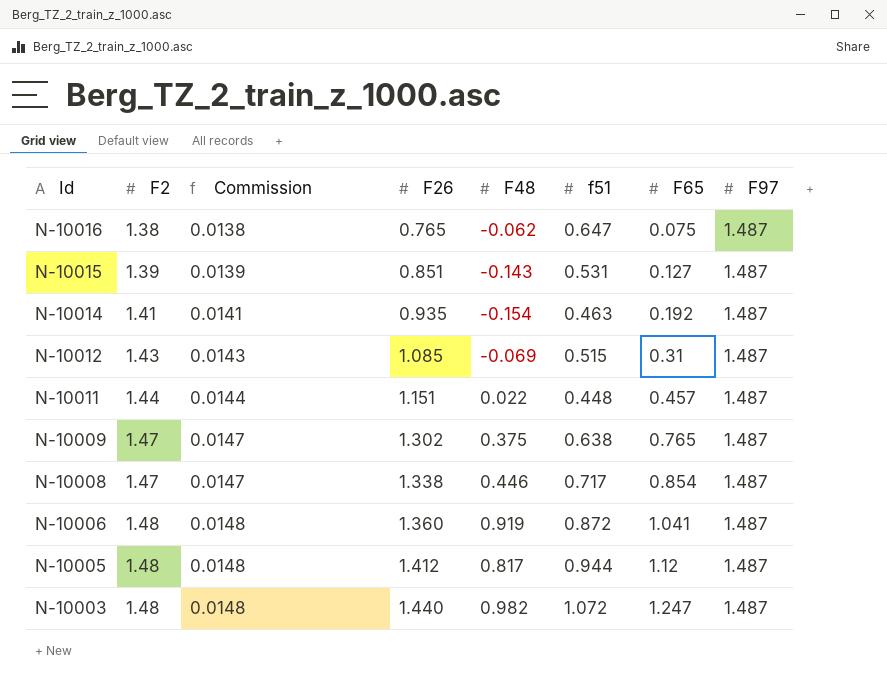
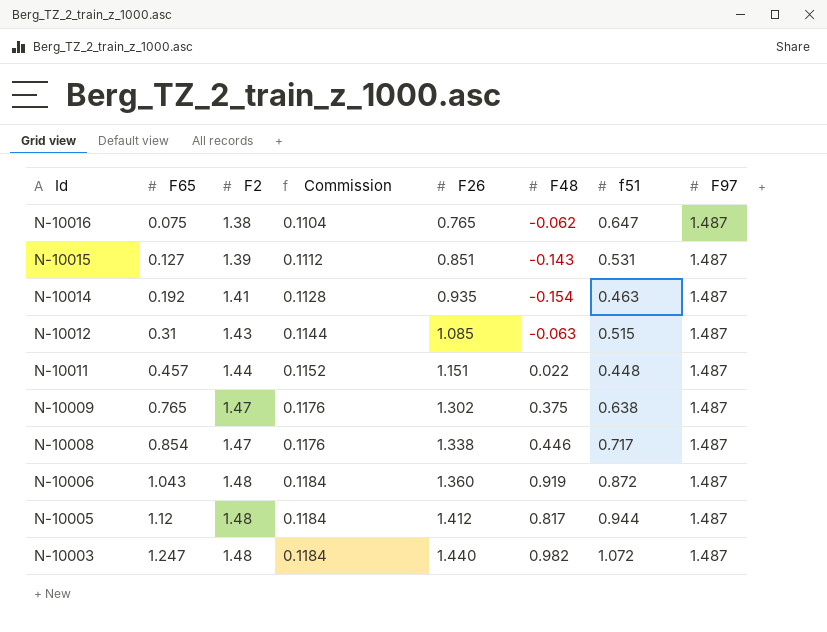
column F65 | position: 7 -> 2
column Commission | formula: [F2] * 0.01 -> [F2] * 0.08
N-10012 | F48: -0.069 -> -0.063
N-10006 | F65: 1.041 -> 1.043

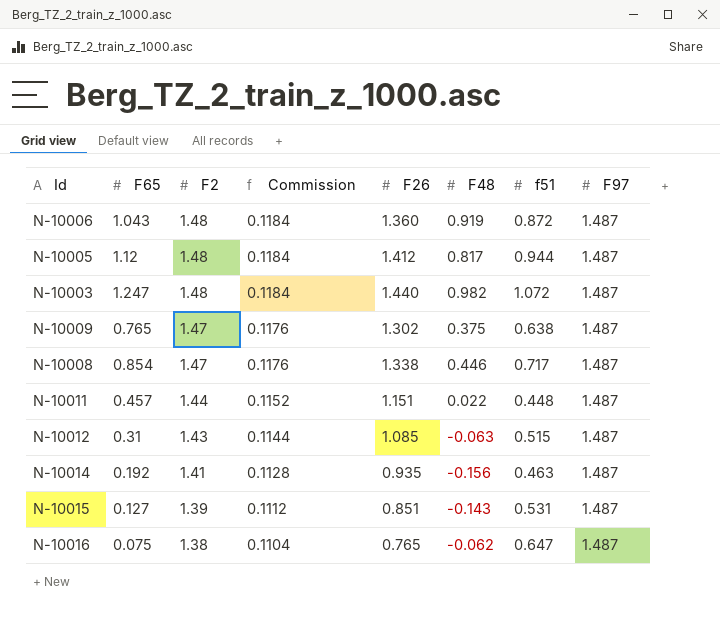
row order: Id descending -> F2 descending
N-10014 | F48: -0.154 -> -0.156

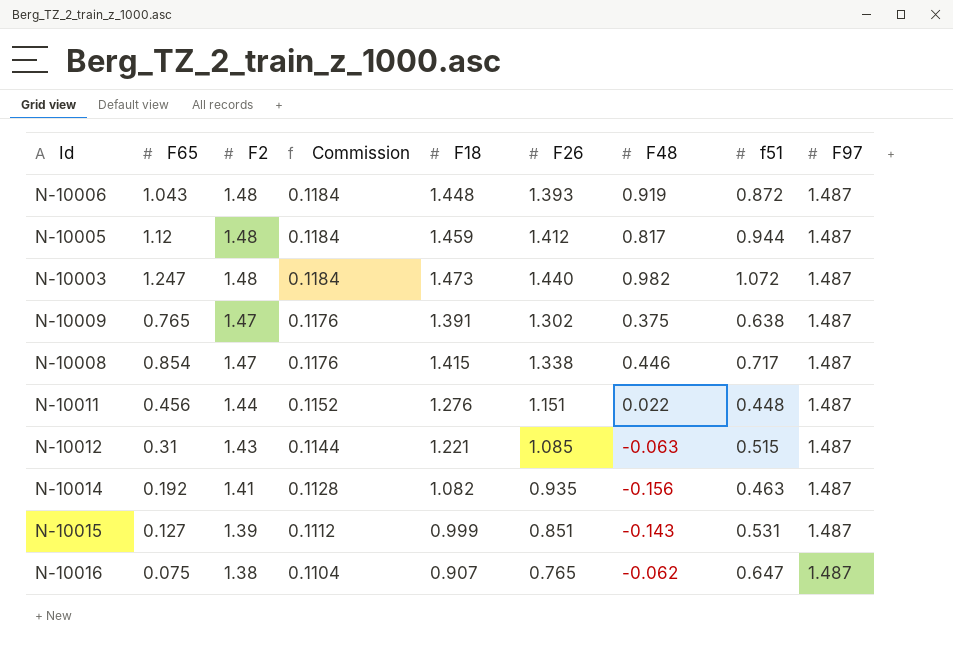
column F18 | position: none -> 5
N-10006 | F26: 1.360 -> 1.393
N-10011 | F65: 0.457 -> 0.456

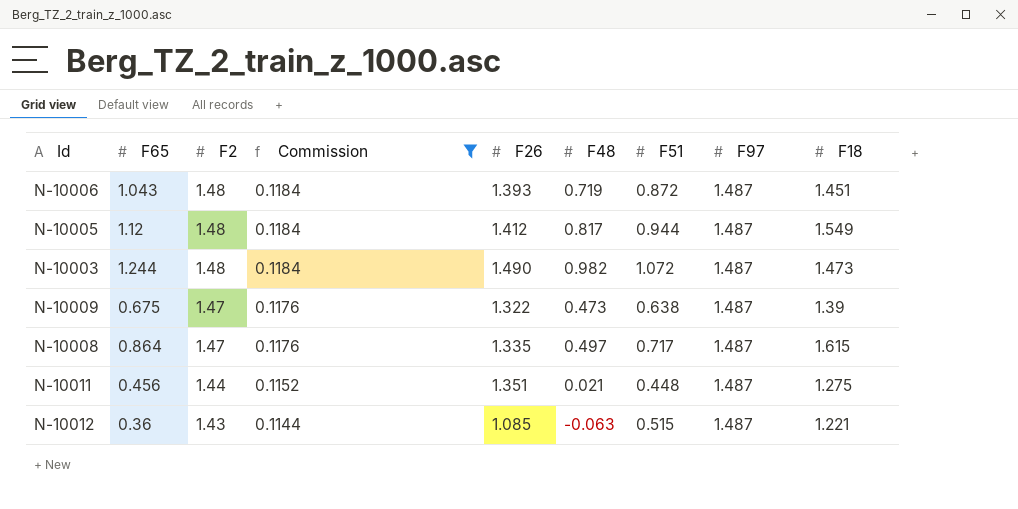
filter: none -> Commission >= 0.1144
column name: f51 -> F51
column F18 | position: 5 -> 9
N-10006 | F48: 0.919 -> 0.719
N-10006 | F18: 1.448 -> 1.451
N-10005 | F18: 1.459 -> 1.549
N-10003 | F65: 1.247 -> 1.244
N-10003 | F26: 1.440 -> 1.490
N-10009 | F65: 0.765 -> 0.675
N-10009 | F26: 1.302 -> 1.322
N-10009 | F48: 0.375 -> 0.473
N-10009 | F18: 1.391 -> 1.39
N-10008 | F65: 0.854 -> 0.864
N-10008 | F26: 1.338 -> 1.335
N-10008 | F48: 0.446 -> 0.497
N-10008 | F18: 1.415 -> 1.615
N-10011 | F26: 1.151 -> 1.351
N-10011 | F48: 0.022 -> 0.021
N-10011 | F18: 1.276 -> 1.275
N-10012 | F65: 0.31 -> 0.36

